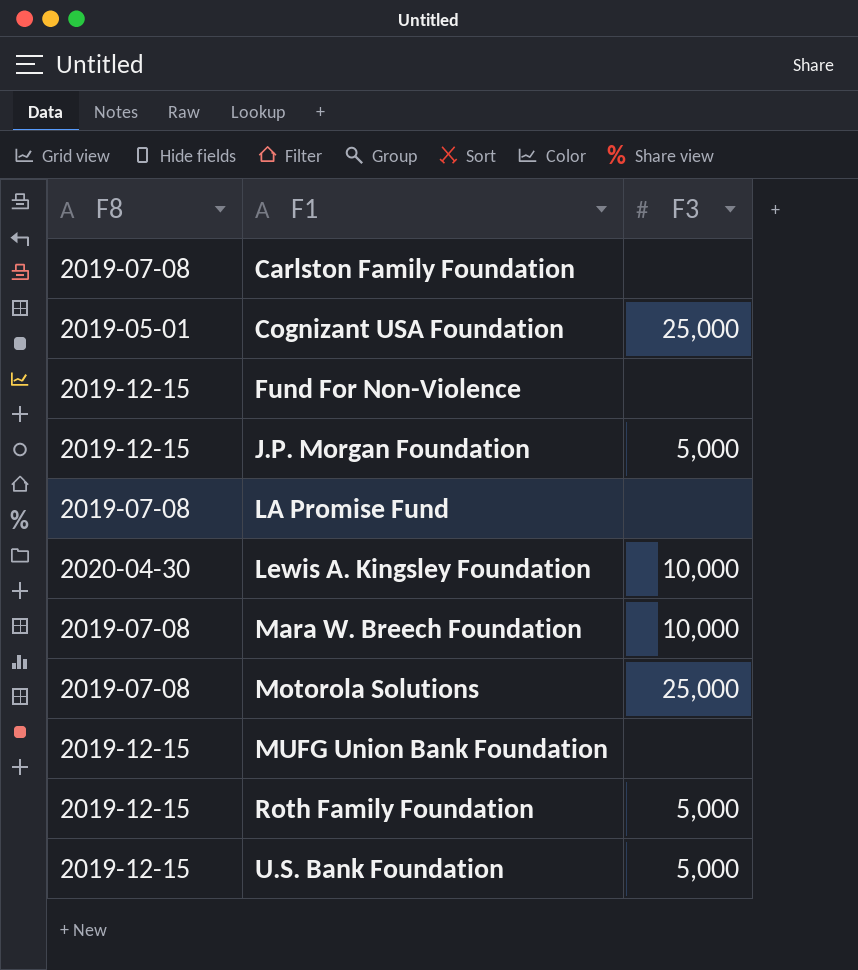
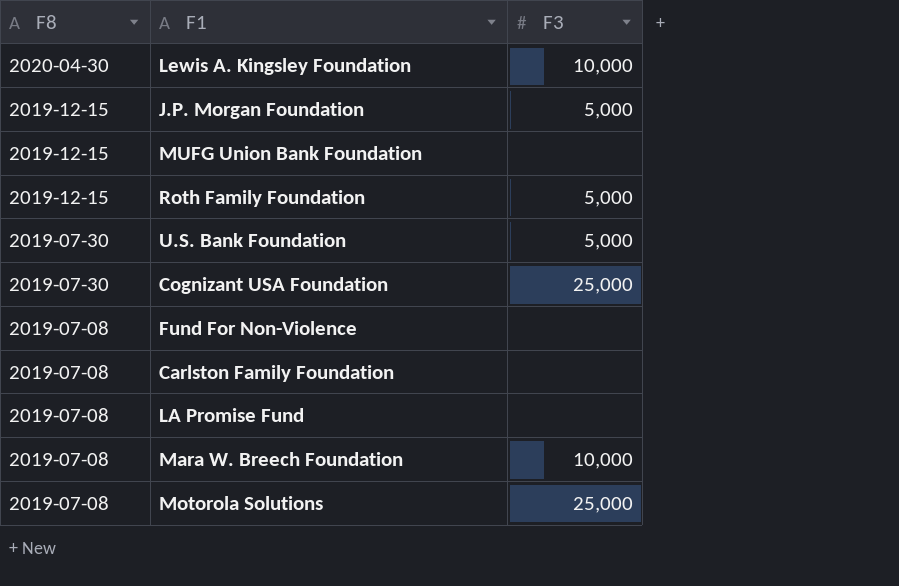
row order: F1 ascending -> F8 descending
U.S. Bank Foundation | F8: 2019-12-15 -> 2019-07-30
Cognizant USA Foundation | F8: 2019-05-01 -> 2019-07-30
Fund For Non-Violence | F8: 2019-12-15 -> 2019-07-08

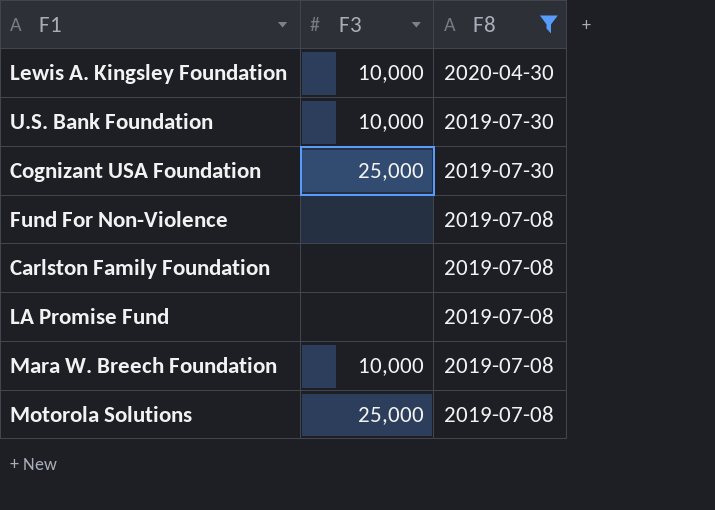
filter: none -> F8 != 2019-12-15
column F8 | position: 1 -> 3
U.S. Bank Foundation | F3: 5,000 -> 10,000

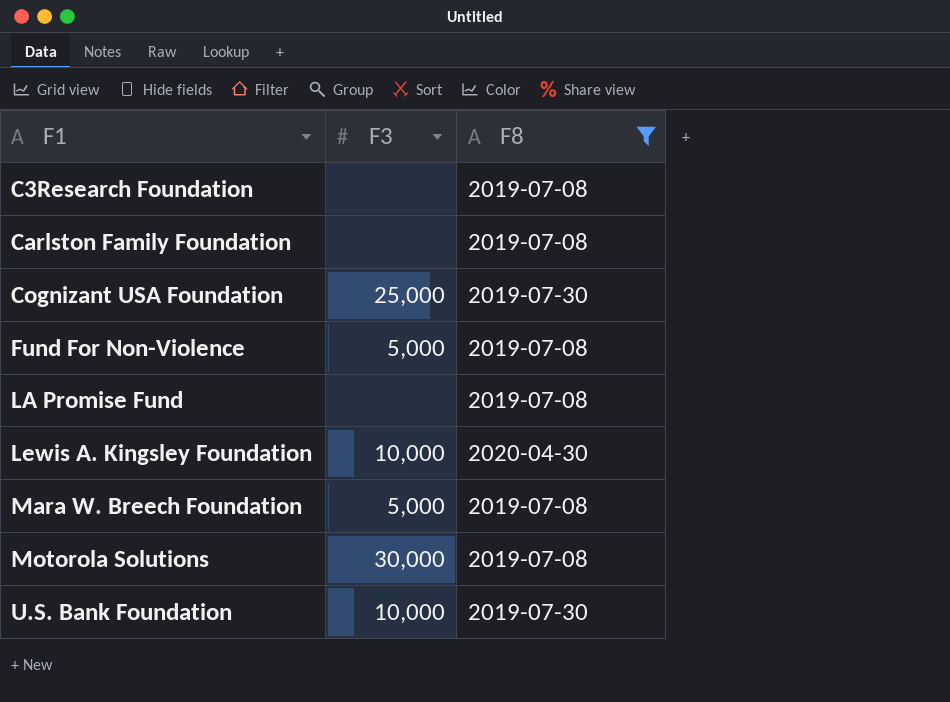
row order: F8 descending -> F1 ascending
row C3Research Foundation: none -> none | 2019-07-08
Fund For Non-Violence | F3: none -> 5,000
Mara W. Breech Foundation | F3: 10,000 -> 5,000
Motorola Solutions | F3: 25,000 -> 30,000

